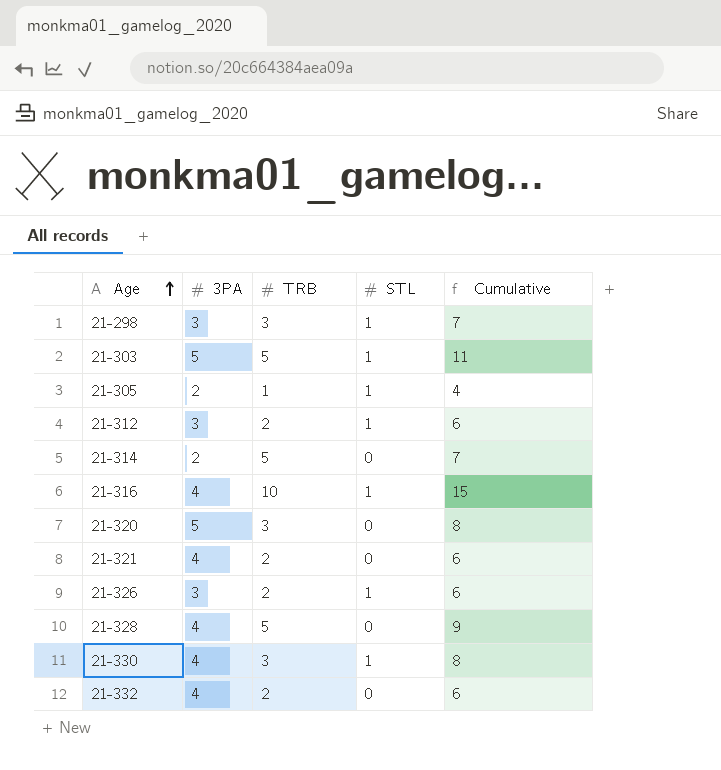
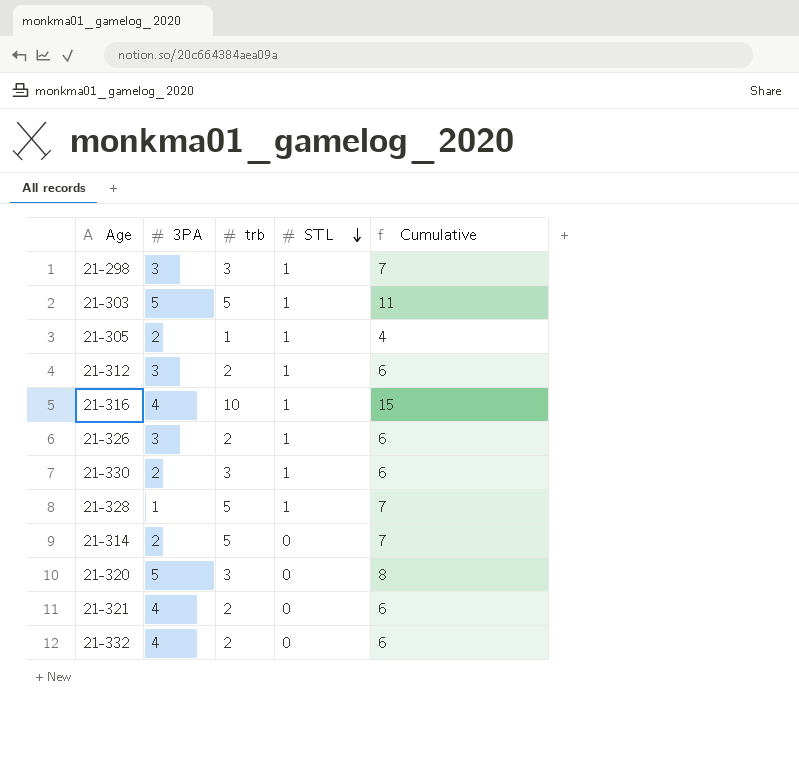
row order: Age ascending -> STL descending
column name: TRB -> trb
21-330 | 3PA: 4 -> 2
21-330 | Cumulative: 8 -> 6
21-328 | 3PA: 4 -> 1
21-328 | STL: 0 -> 1
21-328 | Cumulative: 9 -> 7

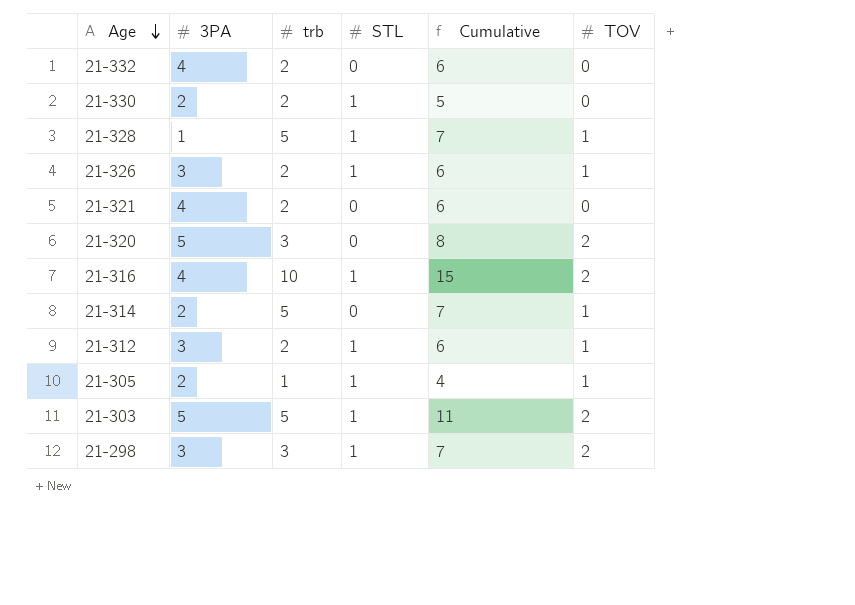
row order: STL descending -> Age descending
column TOV | position: none -> 6
21-330 | trb: 3 -> 2
21-330 | Cumulative: 6 -> 5

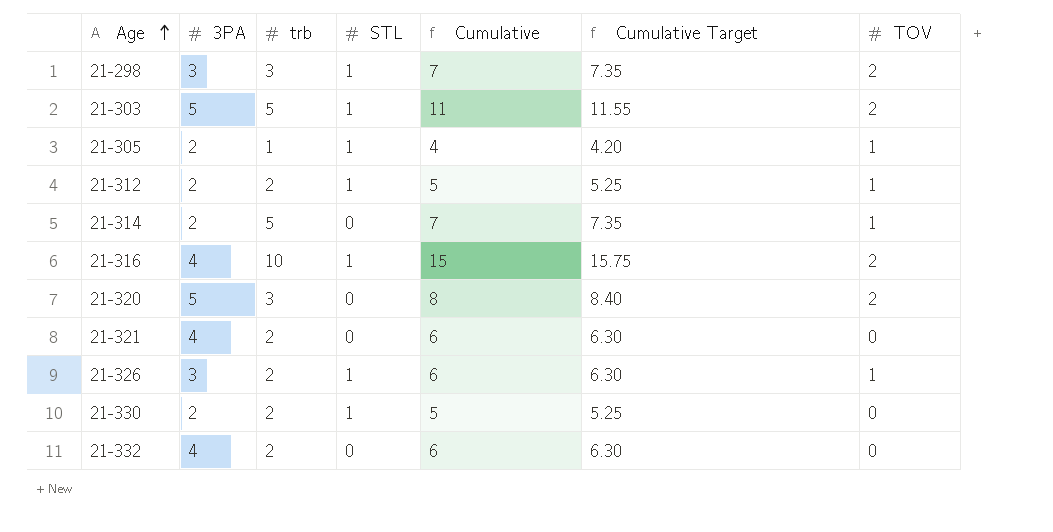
row order: Age descending -> Age ascending
column Cumulative Target | formula: none -> [Cumulative] * 1.05
row 21-328: 1 | 5 | 1 | 7 | 1 -> none
21-312 | 3PA: 3 -> 2
21-312 | Cumulative: 6 -> 5

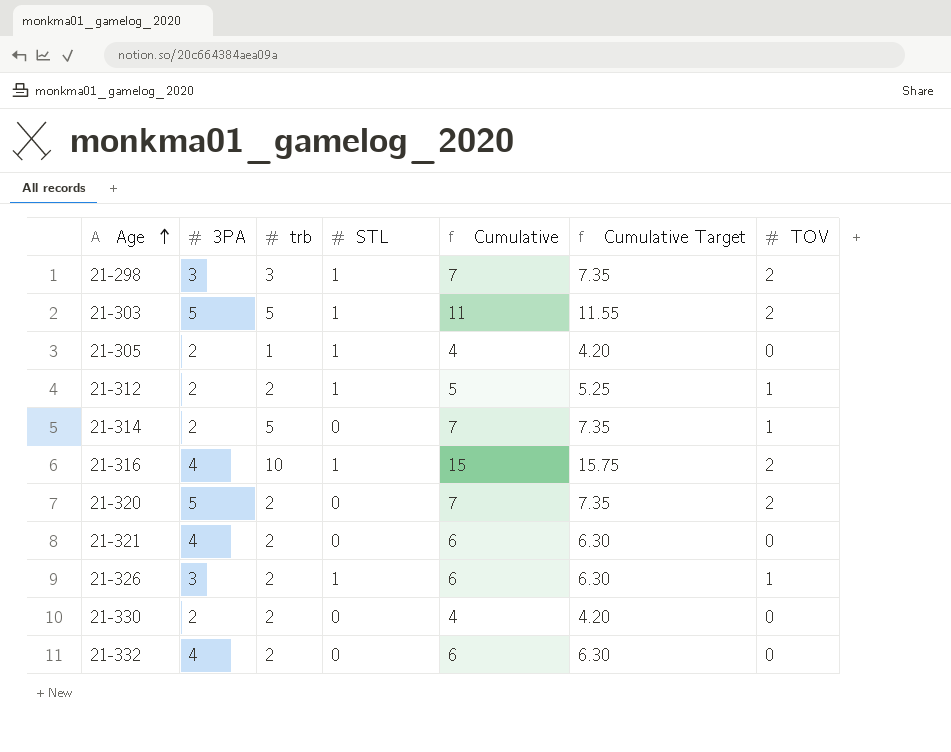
21-305 | TOV: 1 -> 0
21-320 | trb: 3 -> 2
21-320 | Cumulative: 8 -> 7
21-320 | Cumulative Target: 8.40 -> 7.35
21-330 | STL: 1 -> 0
21-330 | Cumulative: 5 -> 4
21-330 | Cumulative Target: 5.25 -> 4.20

